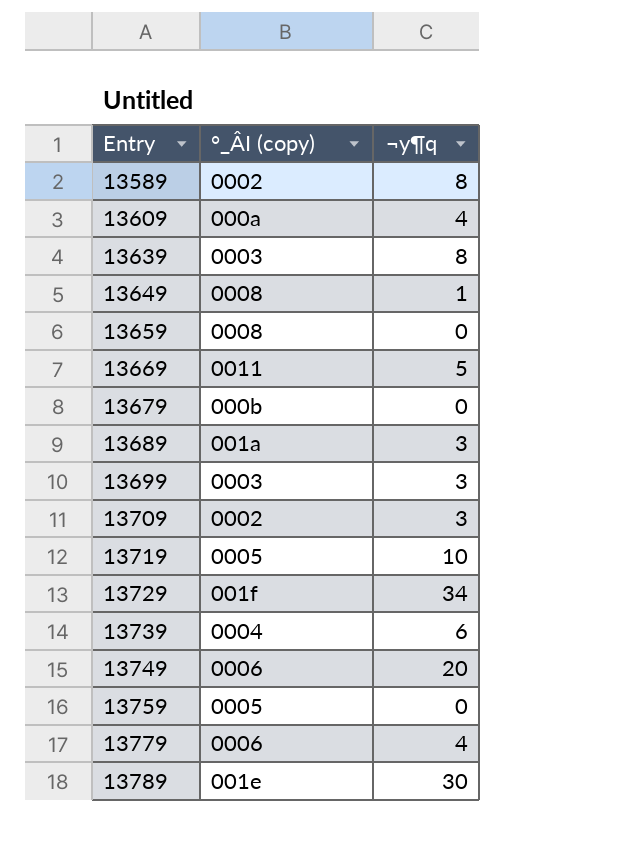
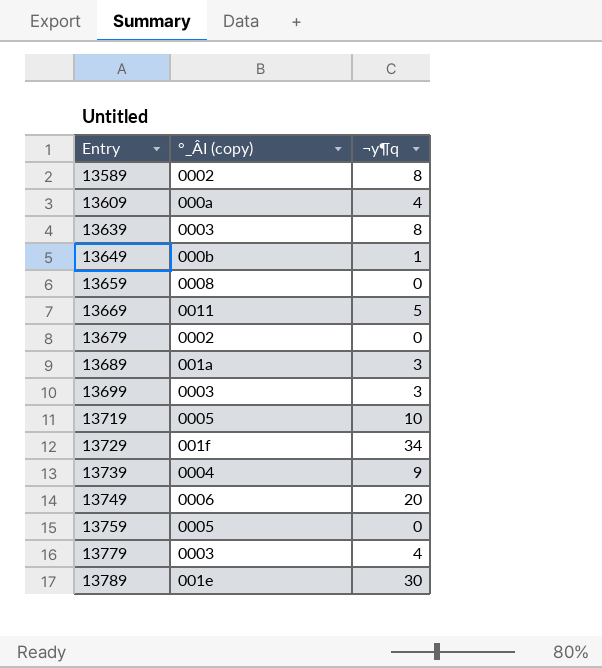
row 13709: 0002 | 3 -> none
13649 | °_ÂI (copy): 0008 -> 000b
13679 | °_ÂI (copy): 000b -> 0002
13739 | ¬y¶q: 6 -> 9
13779 | °_ÂI (copy): 0006 -> 0003

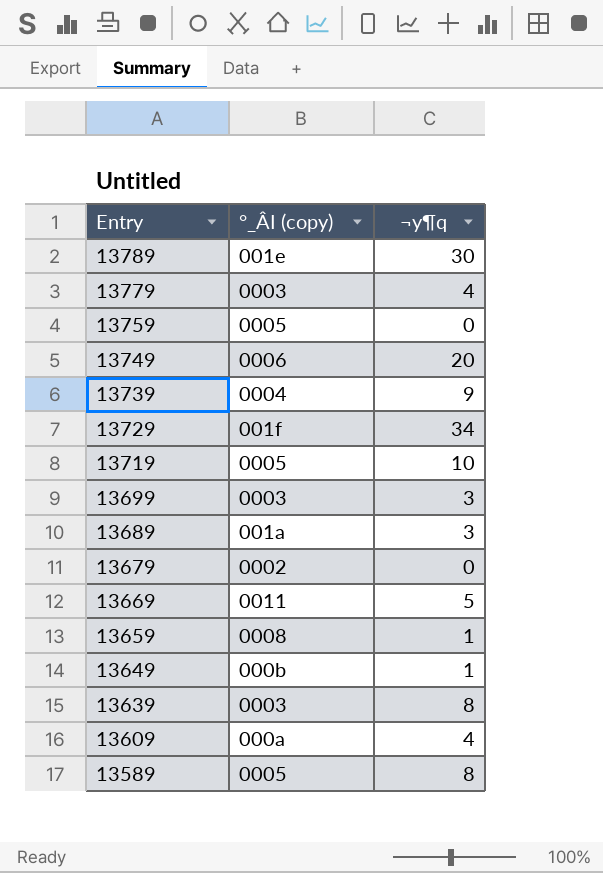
row order: Entry ascending -> Entry descending
13659 | ¬y¶q: 0 -> 1
13589 | °_ÂI (copy): 0002 -> 0005

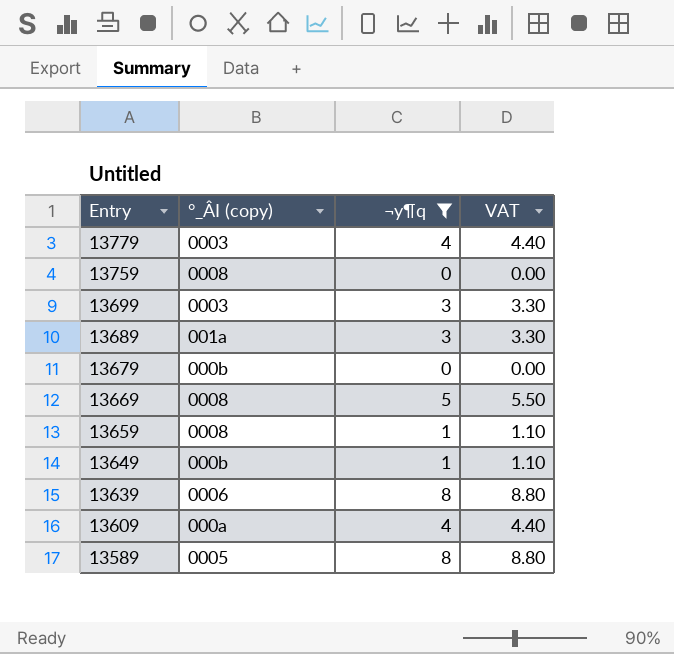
filter: none -> ¬y¶q <= 8
column VAT | formula: none -> [¬y¶q] * 1.1
13759 | °_ÂI (copy): 0005 -> 0008
13679 | °_ÂI (copy): 0002 -> 000b
13669 | °_ÂI (copy): 0011 -> 0008
13639 | °_ÂI (copy): 0003 -> 0006

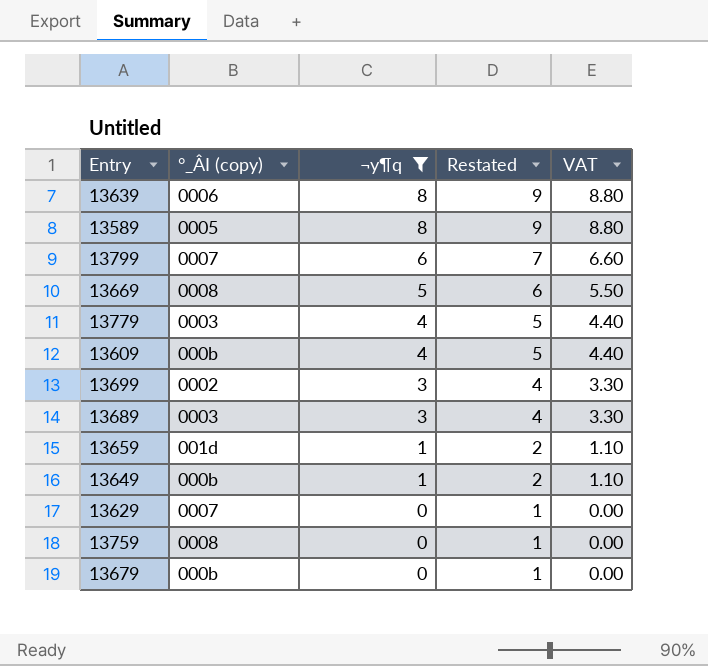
row order: Entry descending -> ¬y¶q descending
column Restated | formula: none -> [¬y¶q] + 1
row 13799: none -> 0007 | 6 | 7 | 6.60
13609 | °_ÂI (copy): 000a -> 000b
13699 | °_ÂI (copy): 0003 -> 0002
13689 | °_ÂI (copy): 001a -> 0003
13659 | °_ÂI (copy): 0008 -> 001d
row 13629: none -> 0007 | 0 | 1 | 0.00

